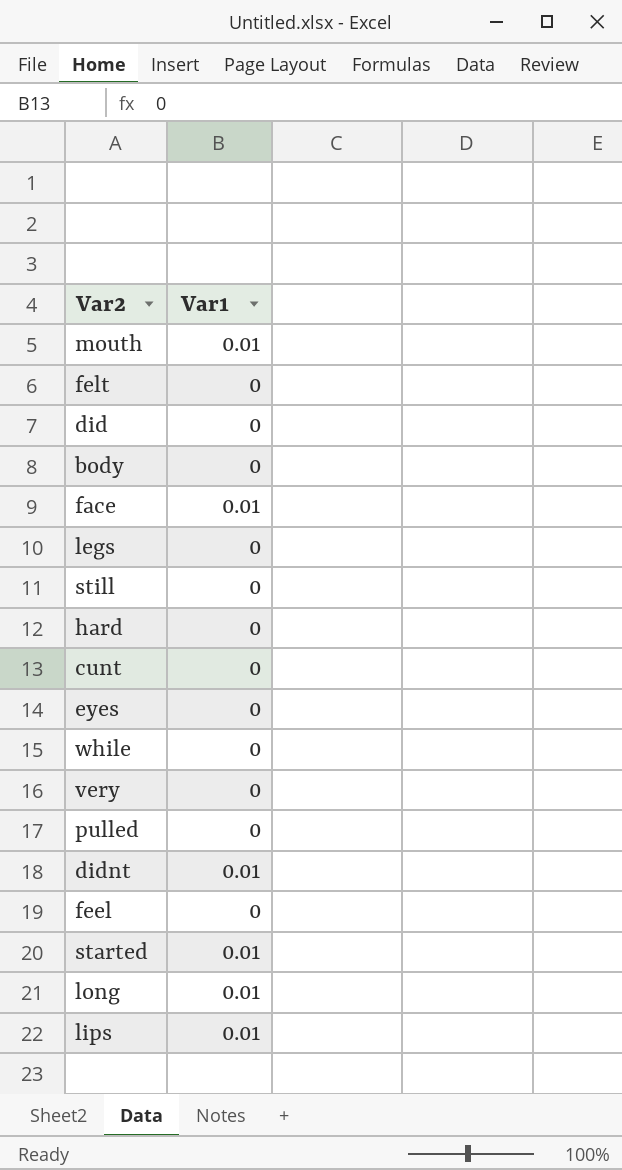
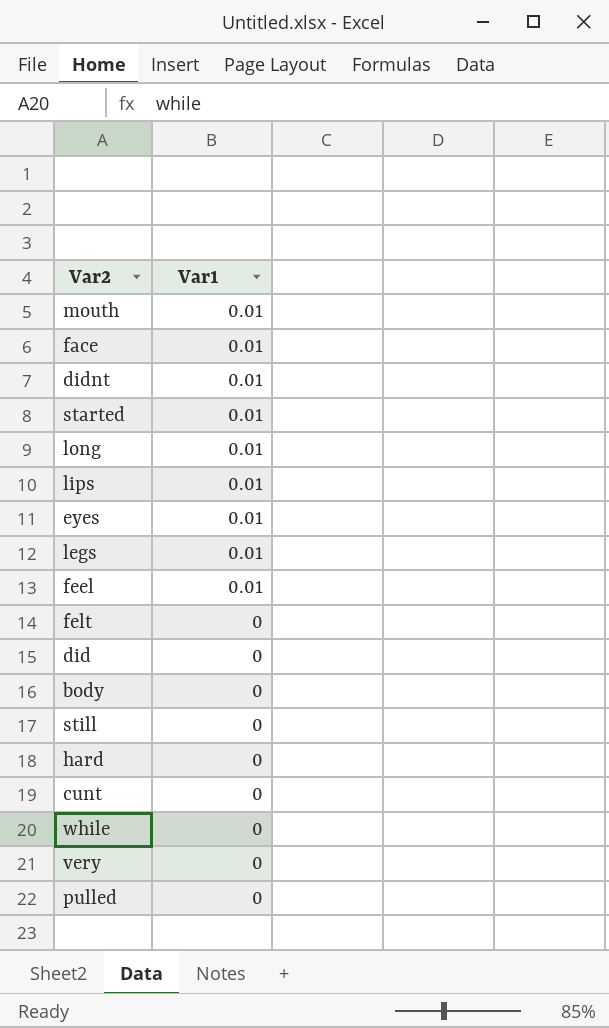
row order: none -> Var1 descending
eyes | Var1: 0 -> 0.01
legs | Var1: 0 -> 0.01
feel | Var1: 0 -> 0.01

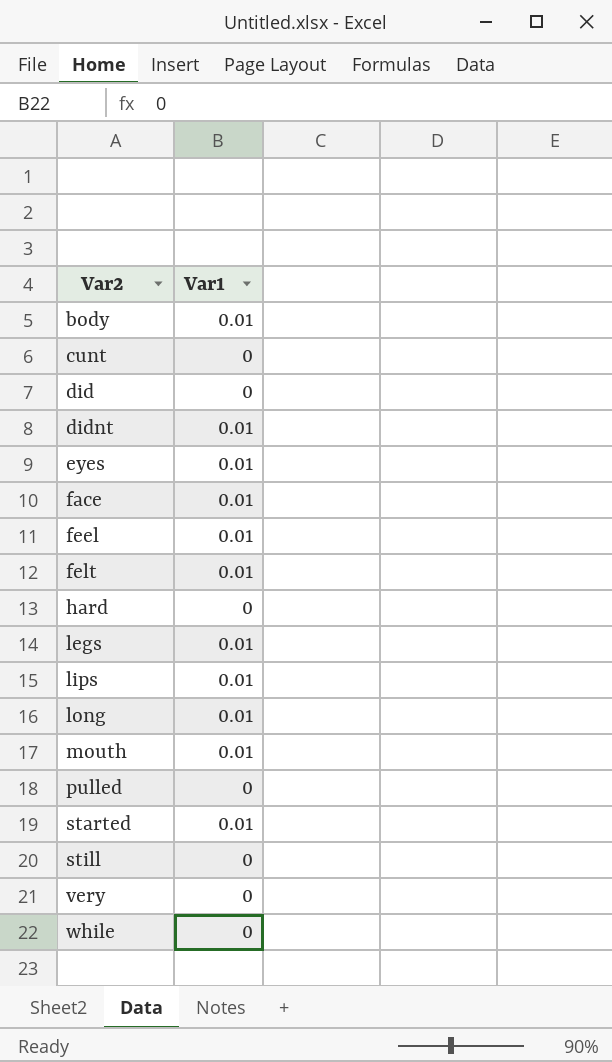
row order: Var1 descending -> Var2 ascending
body | Var1: 0 -> 0.01
felt | Var1: 0 -> 0.01

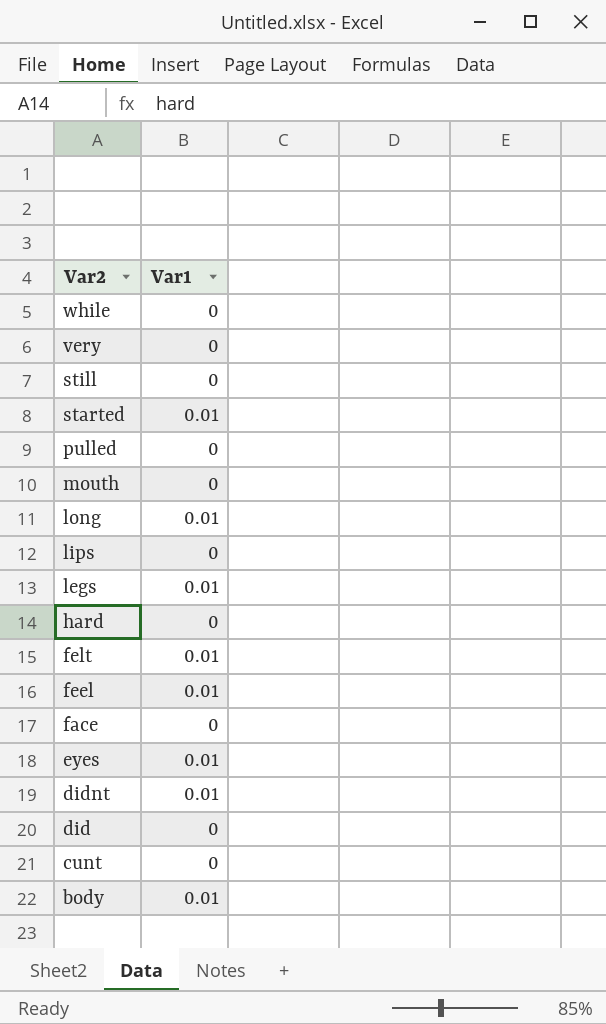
row order: Var2 ascending -> Var2 descending
mouth | Var1: 0.01 -> 0
lips | Var1: 0.01 -> 0
face | Var1: 0.01 -> 0

